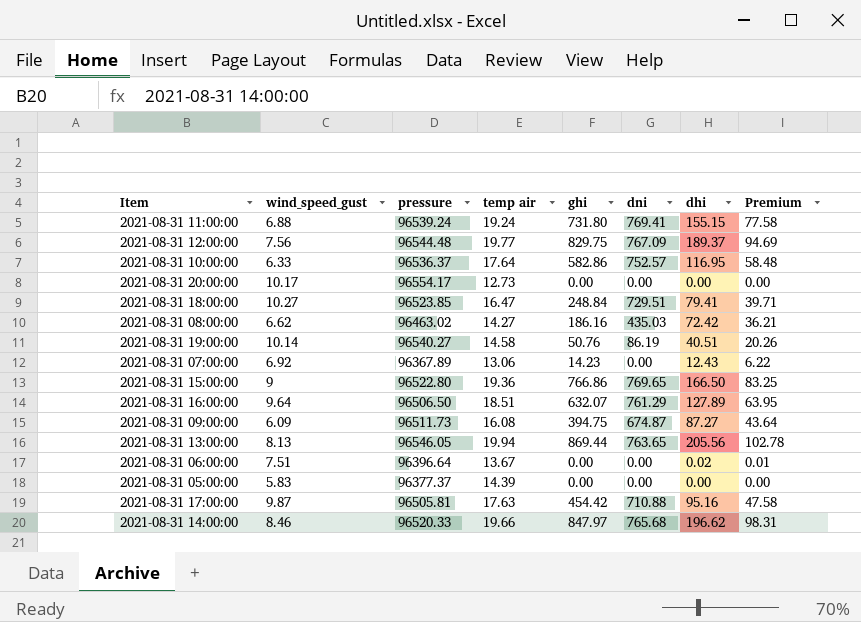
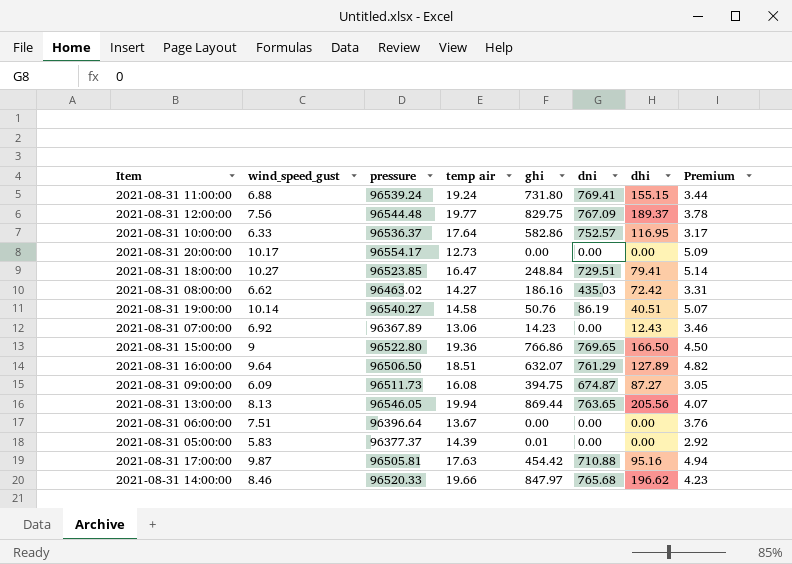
column Premium | formula: [dhi] * 0.5 -> [wind_speed_gust] * 0.5
2021-08-31 06:00:00 | dhi: 0.02 -> 0.00
2021-08-31 05:00:00 | ghi: 0.00 -> 0.01

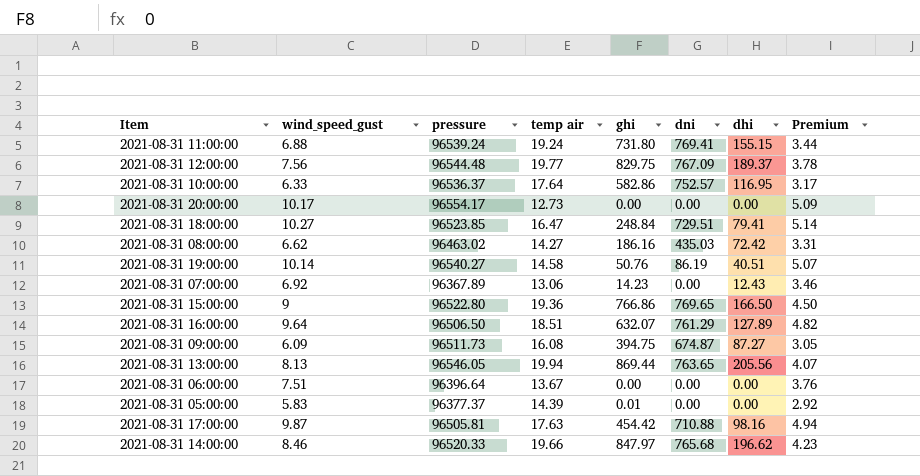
2021-08-31 17:00:00 | dhi: 95.16 -> 98.16

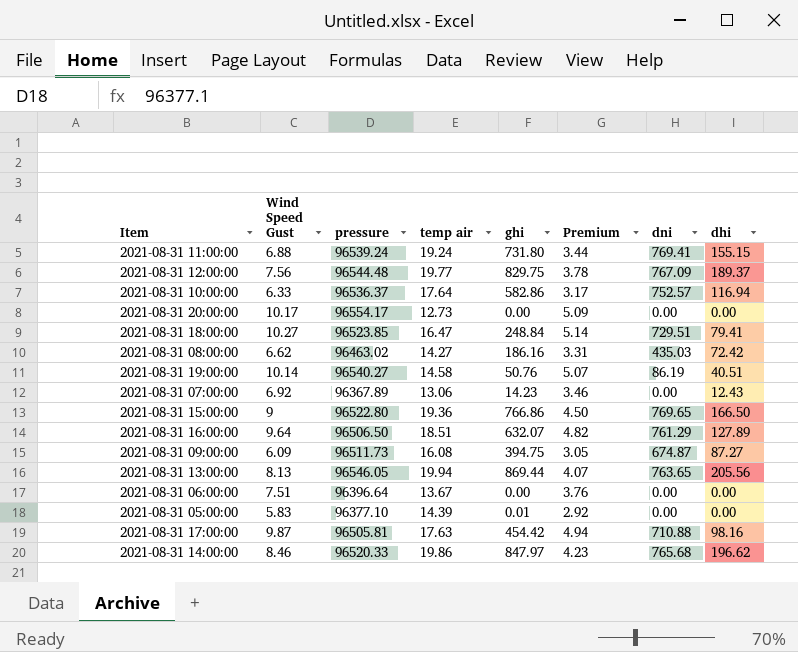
column name: wind_speed_gust -> Wind Speed Gust
column Premium | position: 8 -> 6
2021-08-31 10:00:00 | dhi: 116.95 -> 116.94
2021-08-31 05:00:00 | pressure: 96377.37 -> 96377.10
2021-08-31 14:00:00 | temp air: 19.66 -> 19.86

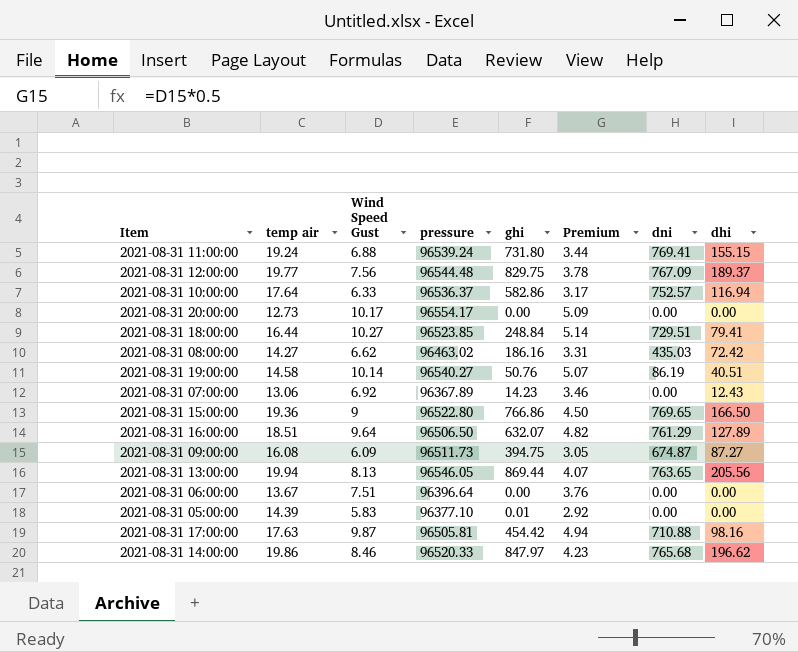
column temp air | position: 4 -> 2
2021-08-31 18:00:00 | temp air: 16.47 -> 16.44

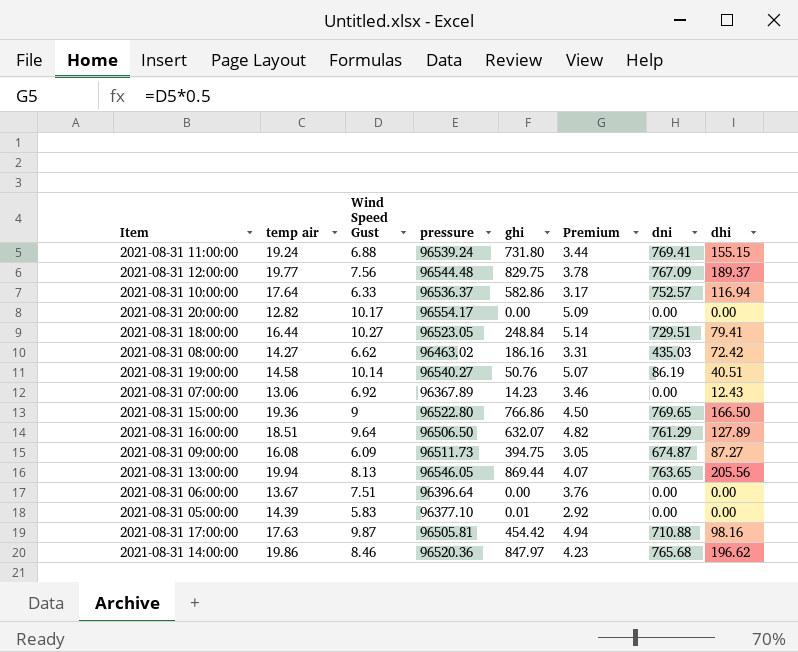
2021-08-31 20:00:00 | temp air: 12.73 -> 12.82
2021-08-31 18:00:00 | pressure: 96523.85 -> 96523.05
2021-08-31 14:00:00 | pressure: 96520.33 -> 96520.36

